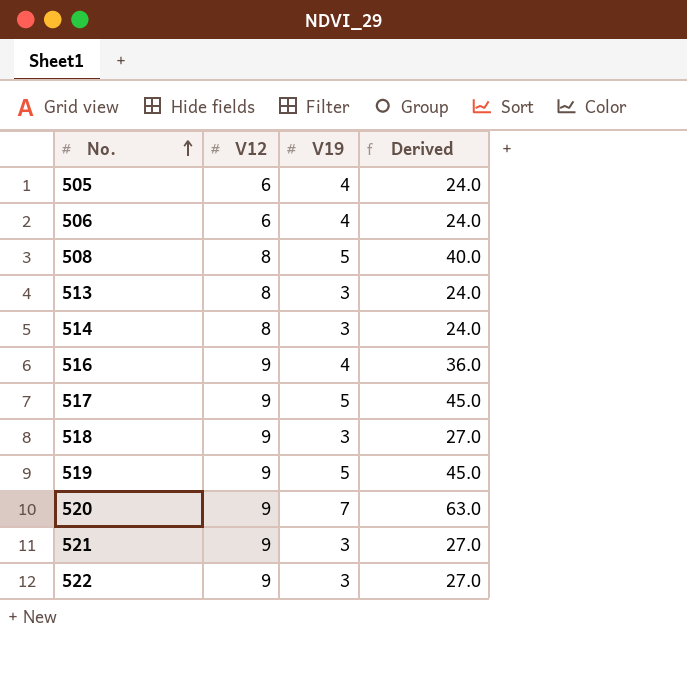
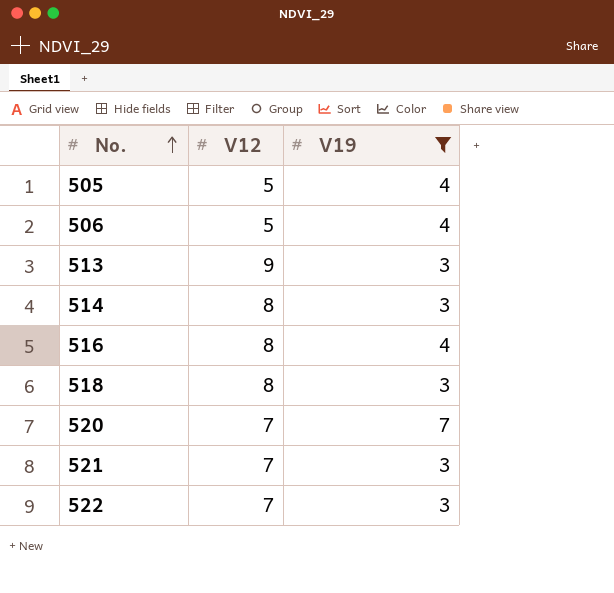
filter: none -> V19 != 5
column Derived | formula: [V12] * [V19] -> none
505 | V12: 6 -> 5
506 | V12: 6 -> 5
513 | V12: 8 -> 9
516 | V12: 9 -> 8
518 | V12: 9 -> 8
520 | V12: 9 -> 7
521 | V12: 9 -> 7
522 | V12: 9 -> 7

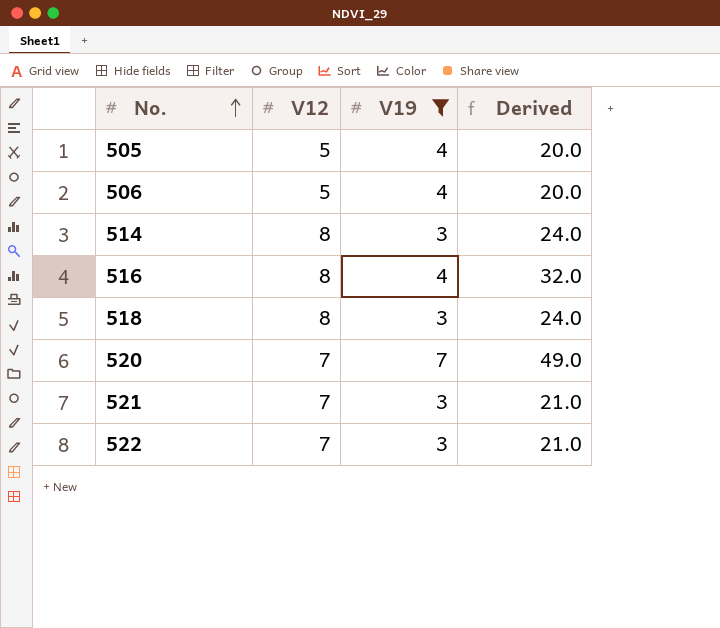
column Derived | formula: none -> [V12] * [V19]
row 513: 9 | 3 -> none

